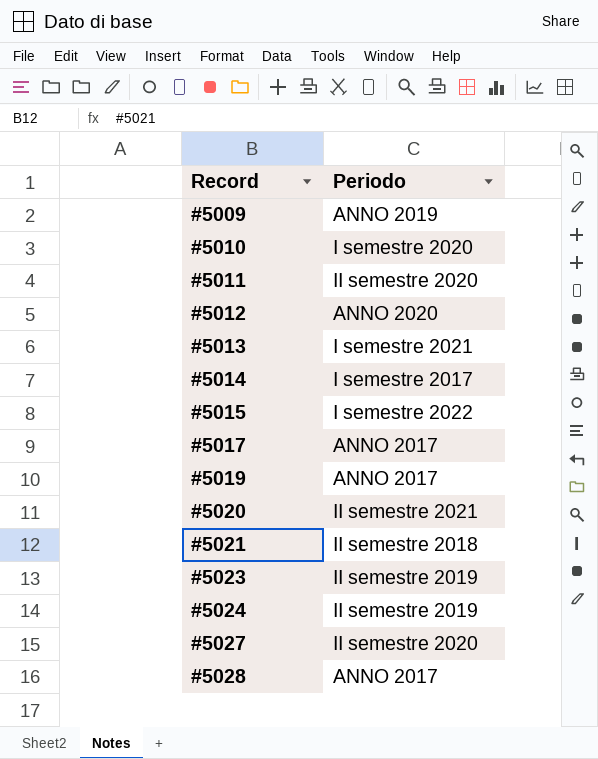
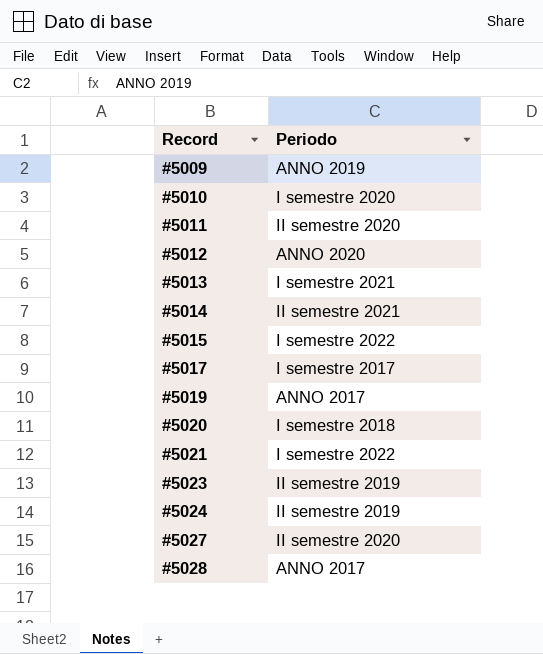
#5014 | Periodo: I semestre 2017 -> II semestre 2021
#5017 | Periodo: ANNO 2017 -> I semestre 2017
#5020 | Periodo: II semestre 2021 -> I semestre 2018
#5021 | Periodo: II semestre 2018 -> I semestre 2022

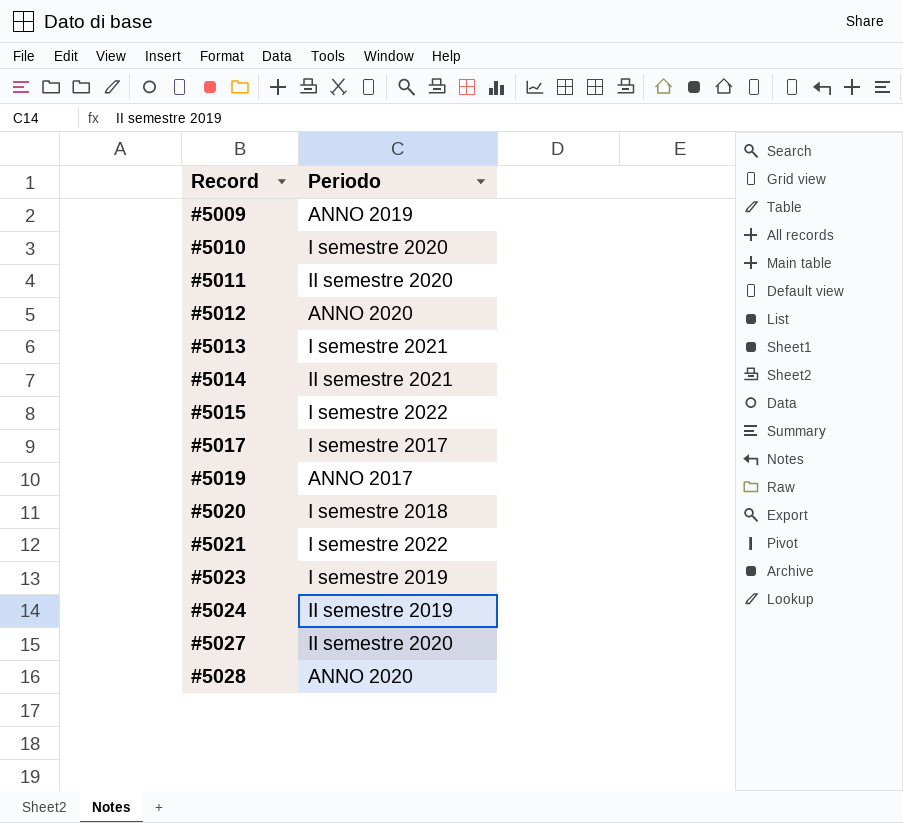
#5023 | Periodo: II semestre 2019 -> I semestre 2019
#5028 | Periodo: ANNO 2017 -> ANNO 2020

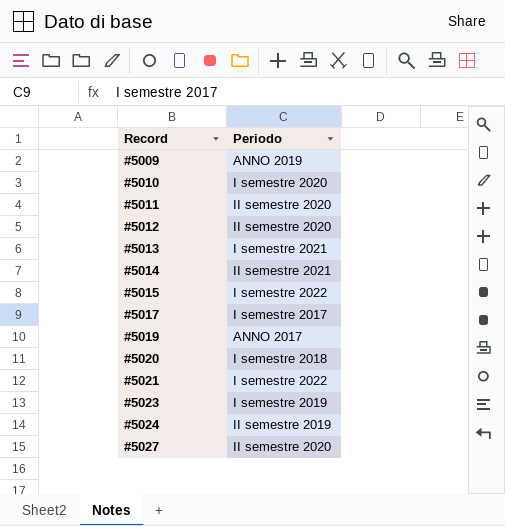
row #5028: ANNO 2020 -> none
#5012 | Periodo: ANNO 2020 -> II semestre 2020

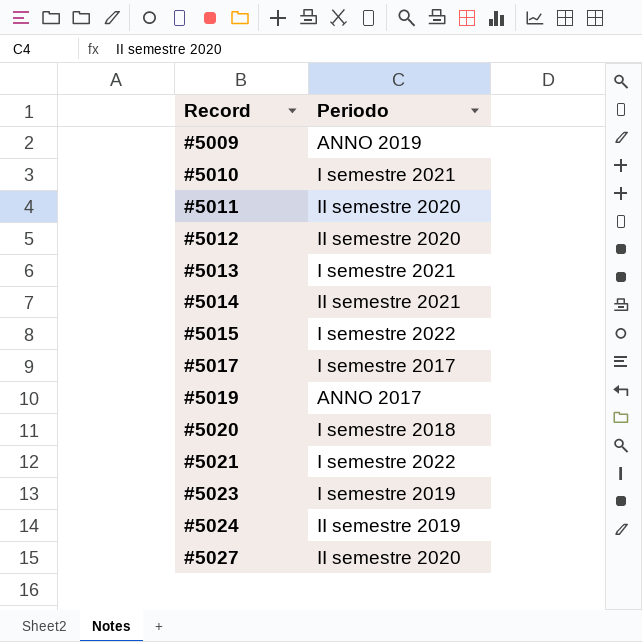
#5010 | Periodo: I semestre 2020 -> I semestre 2021

